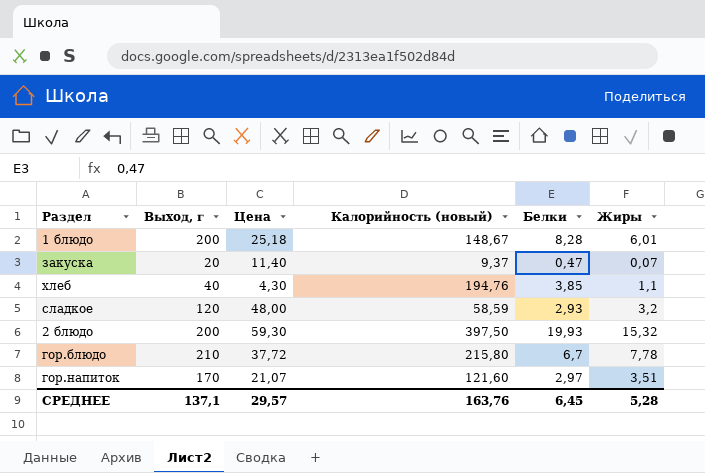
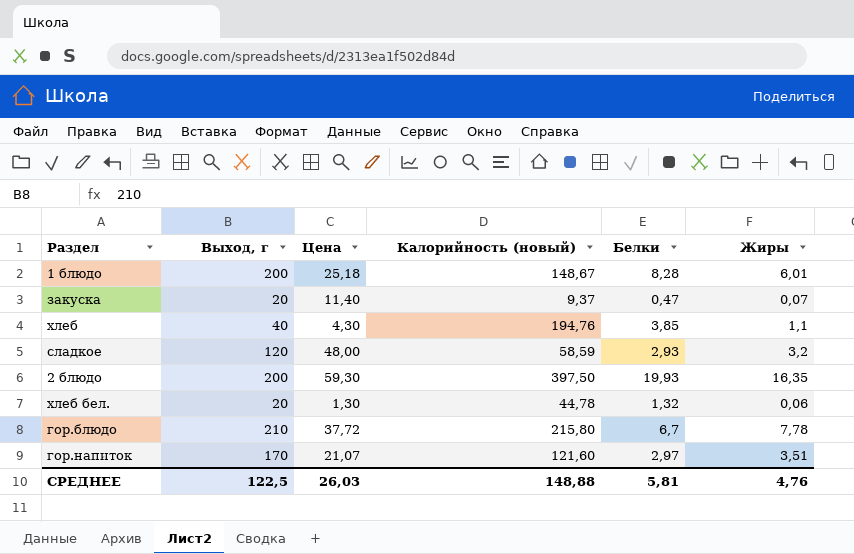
2 блюдо | Жиры: 15,32 -> 16,35
row хлеб бел.: none -> 20 | 1,30 | 44,78 | 1,32 | 0,06
СРЕДНЕЕ | Выход, г: 137,1 -> 122,5
СРЕДНЕЕ | Цена: 29,57 -> 26,03
СРЕДНЕЕ | Калорийность (новый): 163,76 -> 148,88
СРЕДНЕЕ | Белки: 6,45 -> 5,81
СРЕДНЕЕ | Жиры: 5,28 -> 4,76

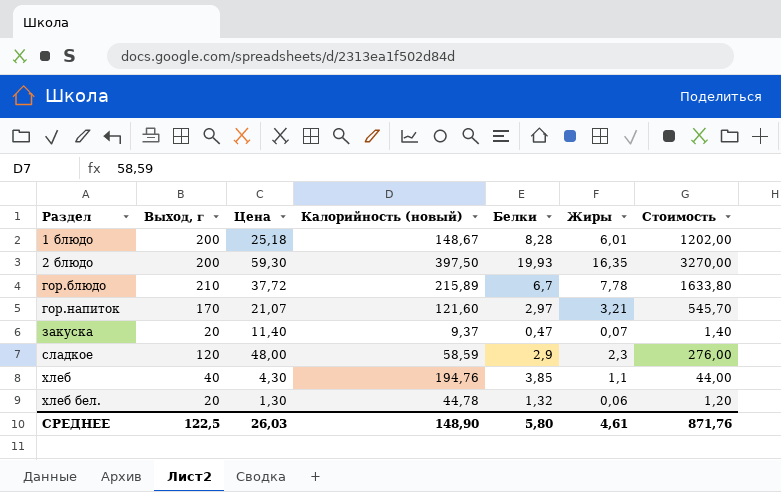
row order: none -> Раздел ascending
column Стоимость | formula: none -> [Выход, г] * [Жиры]
гор.блюдо | Калорийность (новый): 215,80 -> 215,89
гор.напиток | Жиры: 3,51 -> 3,21
сладкое | Белки: 2,93 -> 2,9
сладкое | Жиры: 3,2 -> 2,3
СРЕДНЕЕ | Калорийность (новый): 148,88 -> 148,90
СРЕДНЕЕ | Белки: 5,81 -> 5,80
СРЕДНЕЕ | Жиры: 4,76 -> 4,61

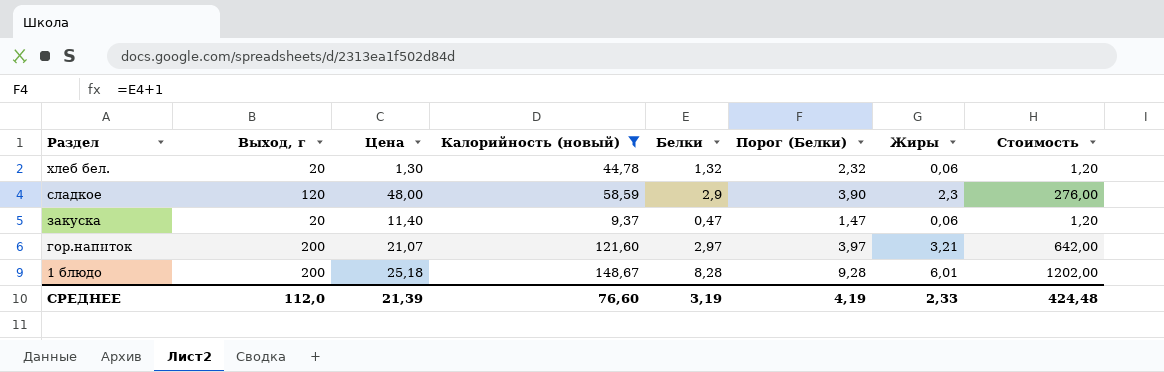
filter: none -> Калорийность (новый) <= 148,67
row order: Раздел ascending -> Раздел descending
column Порог (Белки) | formula: none -> [Белки] + 1
закуска | Жиры: 0,07 -> 0,06
закуска | Стоимость: 1,40 -> 1,20
гор.напиток | Выход, г: 170 -> 200
гор.напиток | Стоимость: 545,70 -> 642,00
СРЕДНЕЕ | Выход, г: 122,5 -> 112,0
СРЕДНЕЕ | Цена: 26,03 -> 21,39
СРЕДНЕЕ | Калорийность (новый): 148,90 -> 76,60
СРЕДНЕЕ | Белки: 5,80 -> 3,19
СРЕДНЕЕ | Жиры: 4,61 -> 2,33
СРЕДНЕЕ | Стоимость: 871,76 -> 424,48

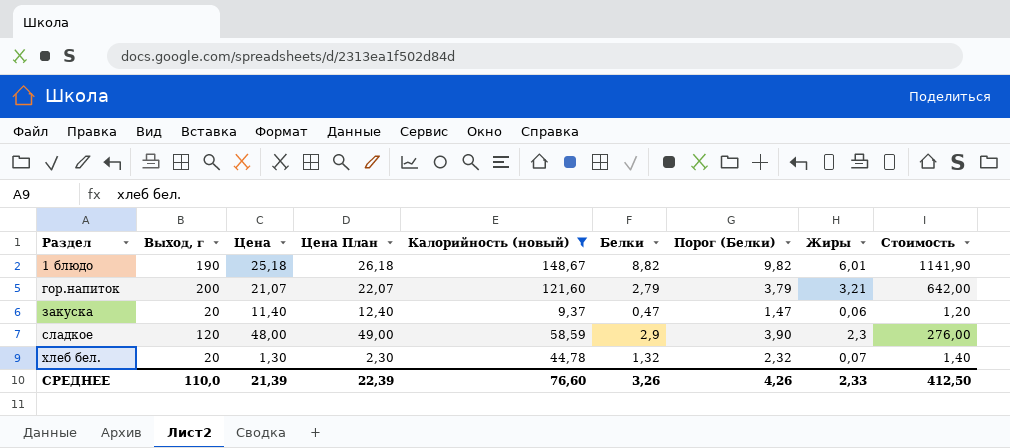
row order: Раздел descending -> Раздел ascending
column Цена План | formula: none -> [Цена] + 1
1 блюдо | Выход, г: 200 -> 190
1 блюдо | Белки: 8,28 -> 8,82
1 блюдо | Порог (Белки): 9,28 -> 9,82
1 блюдо | Стоимость: 1202,00 -> 1141,90
гор.напиток | Белки: 2,97 -> 2,79
гор.напиток | Порог (Белки): 3,97 -> 3,79
хлеб бел. | Жиры: 0,06 -> 0,07
хлеб бел. | Стоимость: 1,20 -> 1,40
СРЕДНЕЕ | Выход, г: 112,0 -> 110,0
СРЕДНЕЕ | Белки: 3,19 -> 3,26
СРЕДНЕЕ | Порог (Белки): 4,19 -> 4,26
СРЕДНЕЕ | Стоимость: 424,48 -> 412,50

